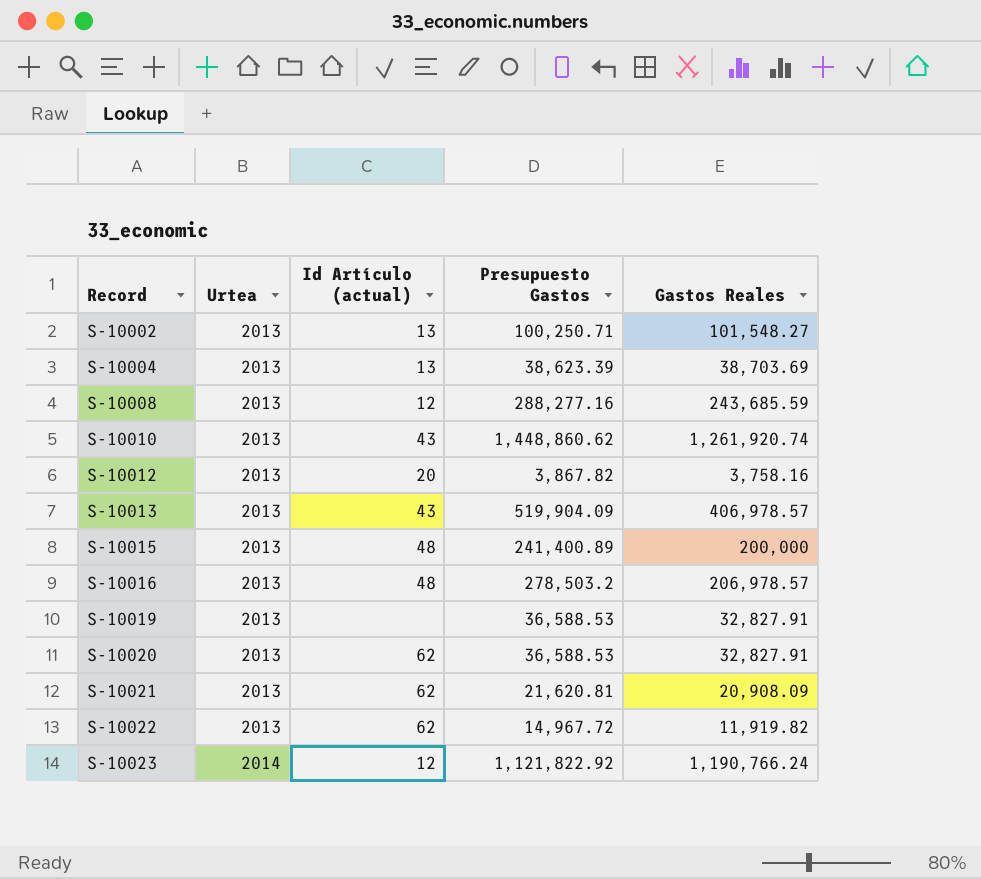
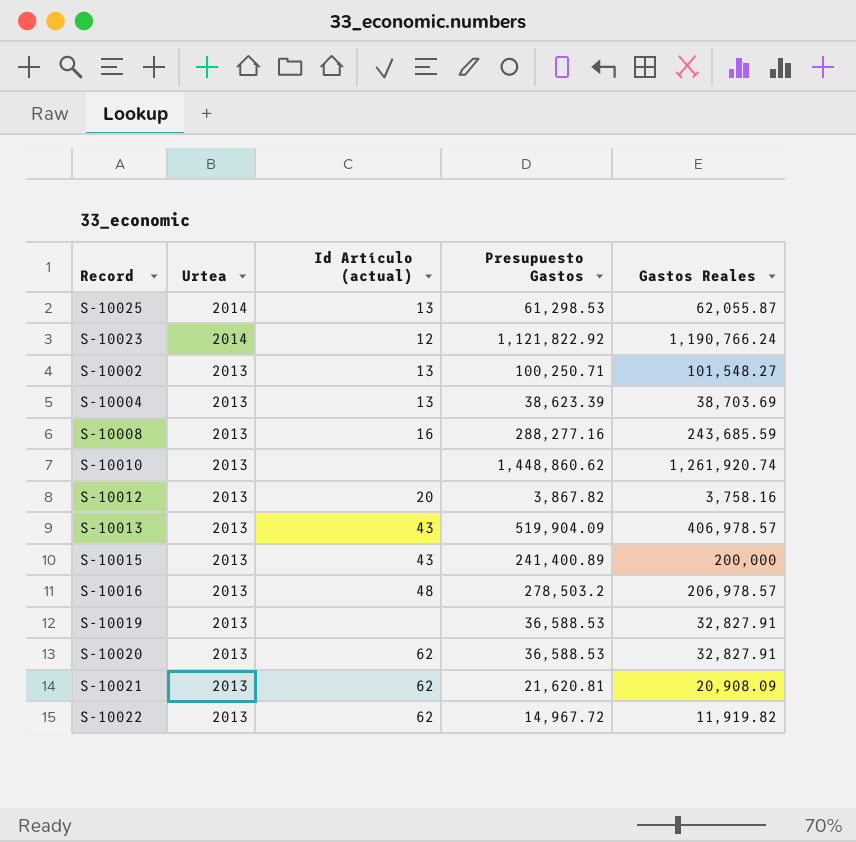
row order: Record ascending -> Urtea descending
row S-10025: none -> 2014 | 13 | 61,298.53 | 62,055.87
S-10008 | Id Artículo (actual): 12 -> 16
S-10010 | Id Artículo (actual): 43 -> none
S-10015 | Id Artículo (actual): 48 -> 43

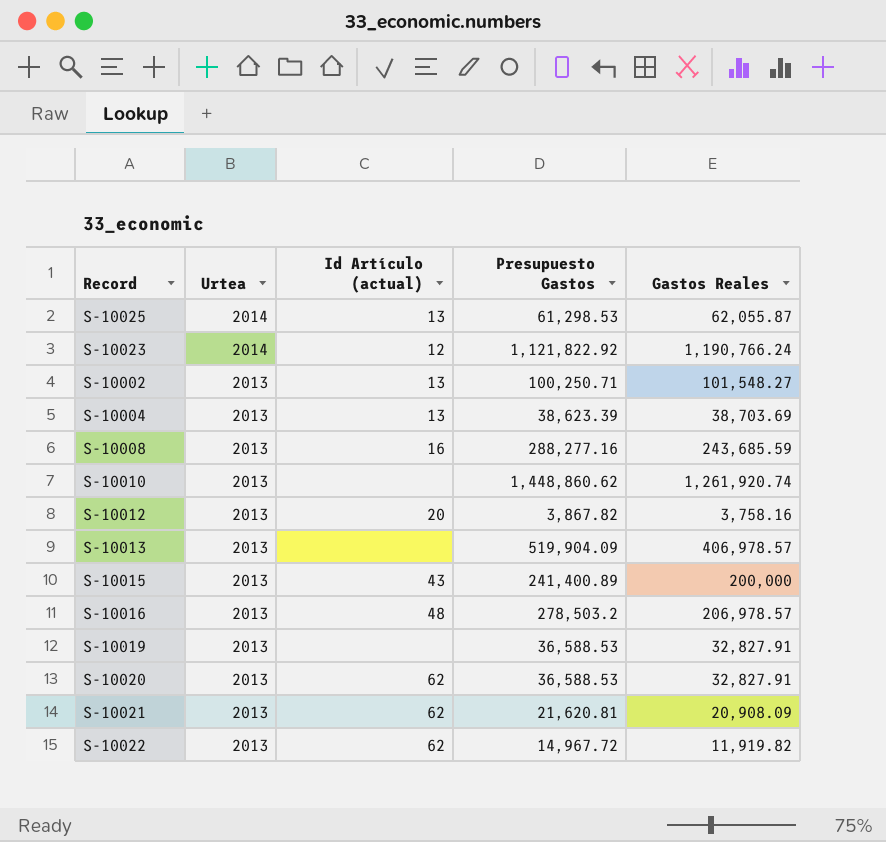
S-10013 | Id Artículo (actual): 43 -> none

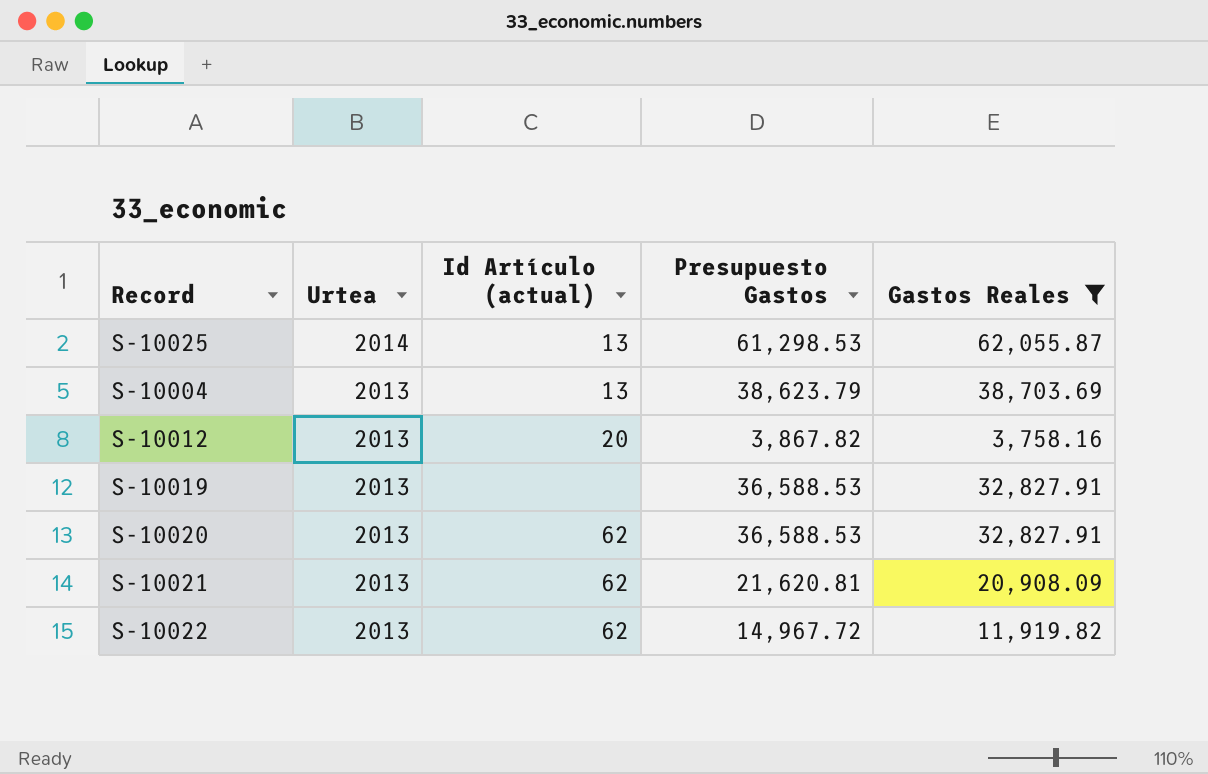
filter: none -> Gastos Reales <= 62,055.87
S-10004 | Presupuesto Gastos: 38,623.39 -> 38,623.79

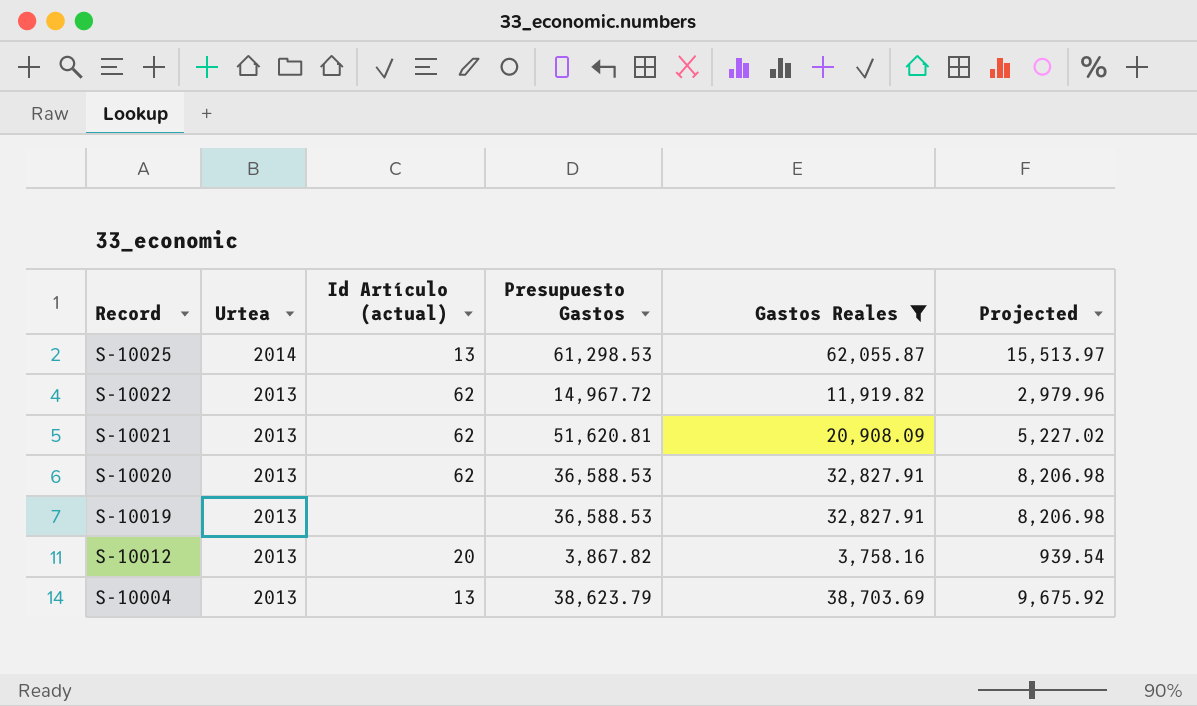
row order: Urtea descending -> Record descending
column Projected | formula: none -> [Gastos Reales] * 0.25
S-10021 | Presupuesto Gastos: 21,620.81 -> 51,620.81

